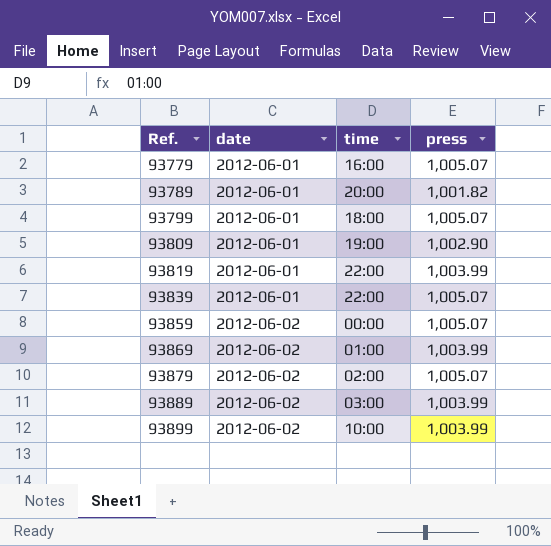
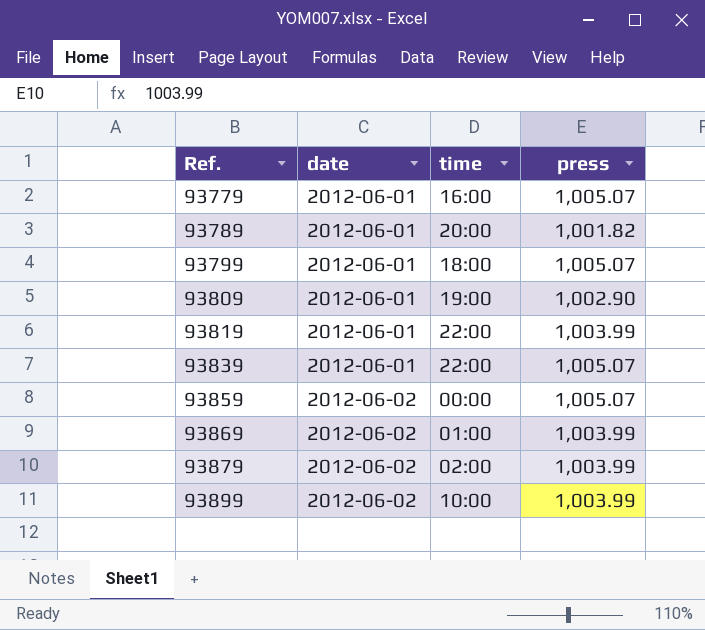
row 93889: 2012-06-02 | 03:00 | 1,003.99 -> none
93879 | press: 1,005.07 -> 1,003.99

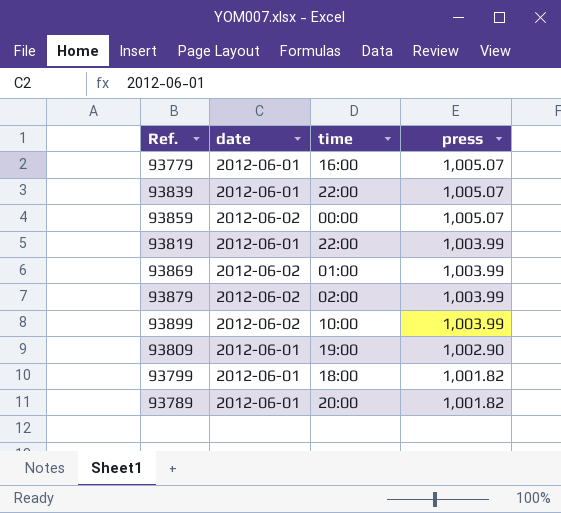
row order: Ref. ascending -> press descending
93799 | press: 1,005.07 -> 1,001.82

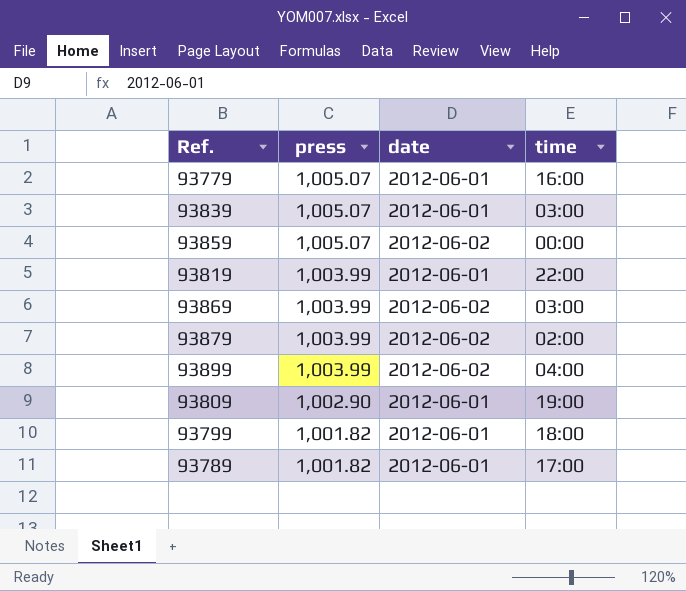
column press | position: 4 -> 2
93839 | time: 22:00 -> 03:00
93869 | time: 01:00 -> 03:00
93899 | time: 10:00 -> 04:00
93789 | time: 20:00 -> 17:00

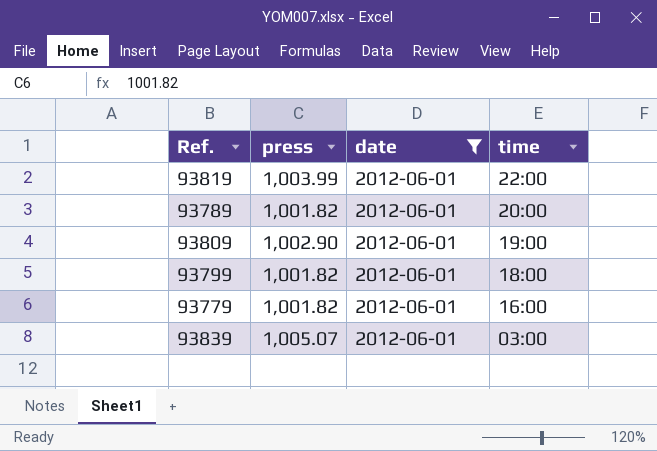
filter: none -> date = 2012-06-01
row order: press descending -> time descending
93789 | time: 17:00 -> 20:00
93779 | press: 1,005.07 -> 1,001.82

